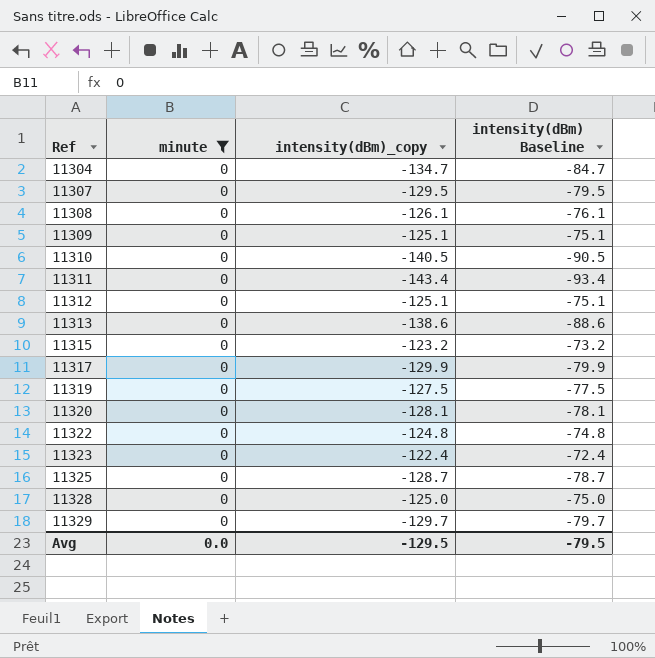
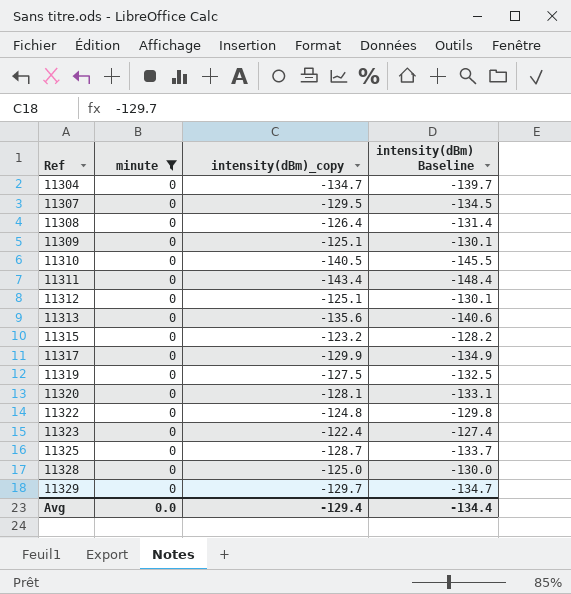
column intensity(dBm) Baseline | formula: [intensity(dBm)_copy] + 50 -> [intensity(dBm)_copy] - 5
11308 | intensity(dBm)_copy: -126.1 -> -126.4
11313 | intensity(dBm)_copy: -138.6 -> -135.6
Avg | intensity(dBm)_copy: -129.5 -> -129.4
Avg | intensity(dBm) Baseline: -79.5 -> -134.4

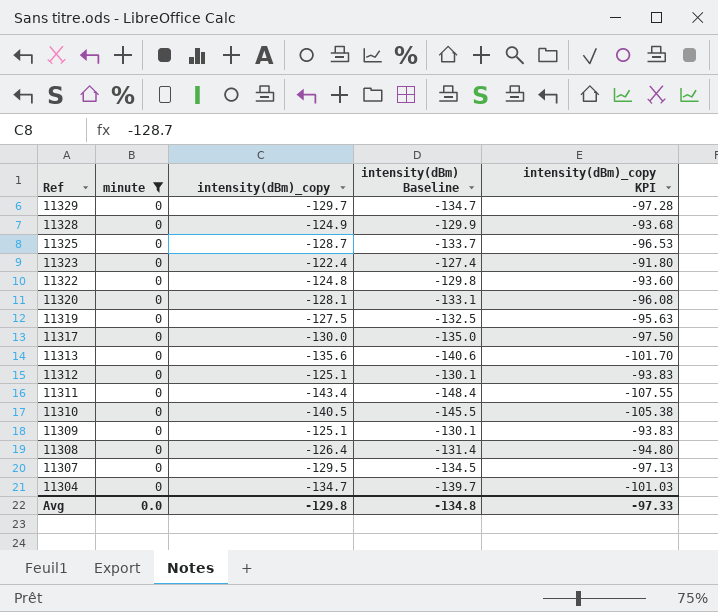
row order: Ref ascending -> Ref descending
column intensity(dBm)_copy KPI | formula: none -> [intensity(dBm)_copy] * 0.75
row 11315: 0 | -123.2 | -128.2 -> none
11328 | intensity(dBm)_copy: -125.0 -> -124.9
11328 | intensity(dBm) Baseline: -130.0 -> -129.9
11317 | intensity(dBm)_copy: -129.9 -> -130.0
11317 | intensity(dBm) Baseline: -134.9 -> -135.0
Avg | intensity(dBm)_copy: -129.4 -> -129.8
Avg | intensity(dBm) Baseline: -134.4 -> -134.8

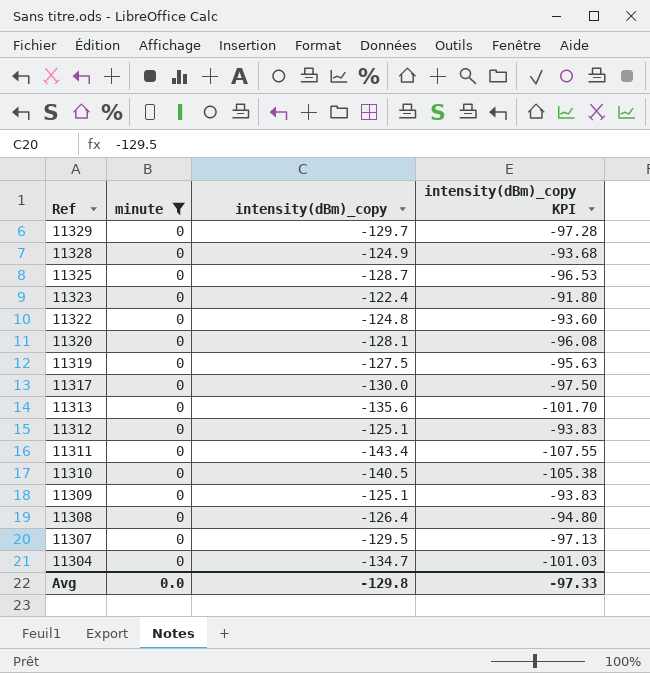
column intensity(dBm) Baseline | formula: [intensity(dBm)_copy] - 5 -> none

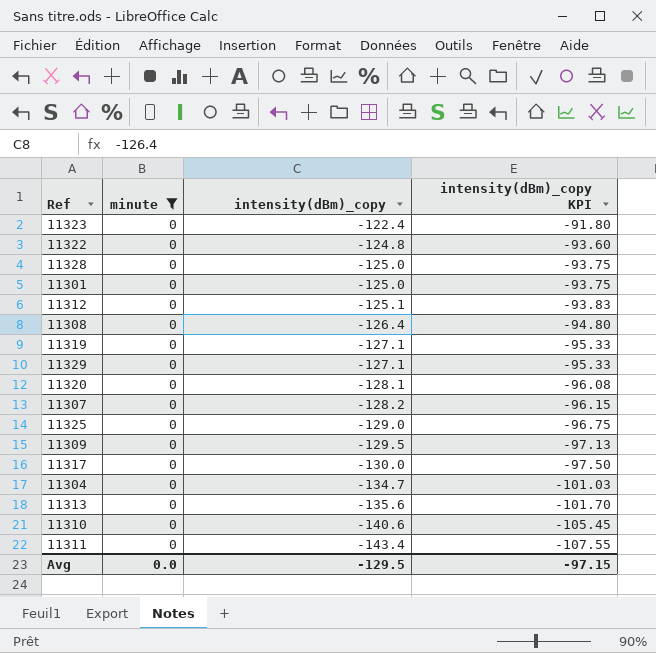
row order: Ref descending -> intensity(dBm)_copy descending
11328 | intensity(dBm)_copy: -124.9 -> -125.0
11328 | intensity(dBm)_copy KPI: -93.68 -> -93.75
row 11301: none -> 0 | -125.0 | -93.75
11319 | intensity(dBm)_copy: -127.5 -> -127.1
11319 | intensity(dBm)_copy KPI: -95.63 -> -95.33
11329 | intensity(dBm)_copy: -129.7 -> -127.1
11329 | intensity(dBm)_copy KPI: -97.28 -> -95.33
11307 | intensity(dBm)_copy: -129.5 -> -128.2
11307 | intensity(dBm)_copy KPI: -97.13 -> -96.15
11325 | intensity(dBm)_copy: -128.7 -> -129.0
11325 | intensity(dBm)_copy KPI: -96.53 -> -96.75
11309 | intensity(dBm)_copy: -125.1 -> -129.5
11309 | intensity(dBm)_copy KPI: -93.83 -> -97.13
11310 | intensity(dBm)_copy: -140.5 -> -140.6
11310 | intensity(dBm)_copy KPI: -105.38 -> -105.45
Avg | intensity(dBm)_copy: -129.8 -> -129.5
Avg | intensity(dBm)_copy KPI: -97.33 -> -97.15

